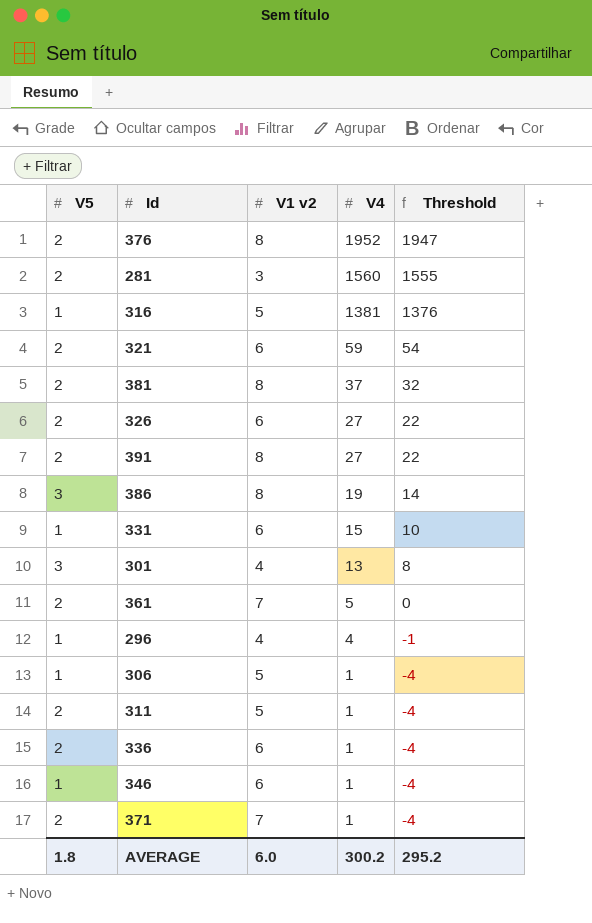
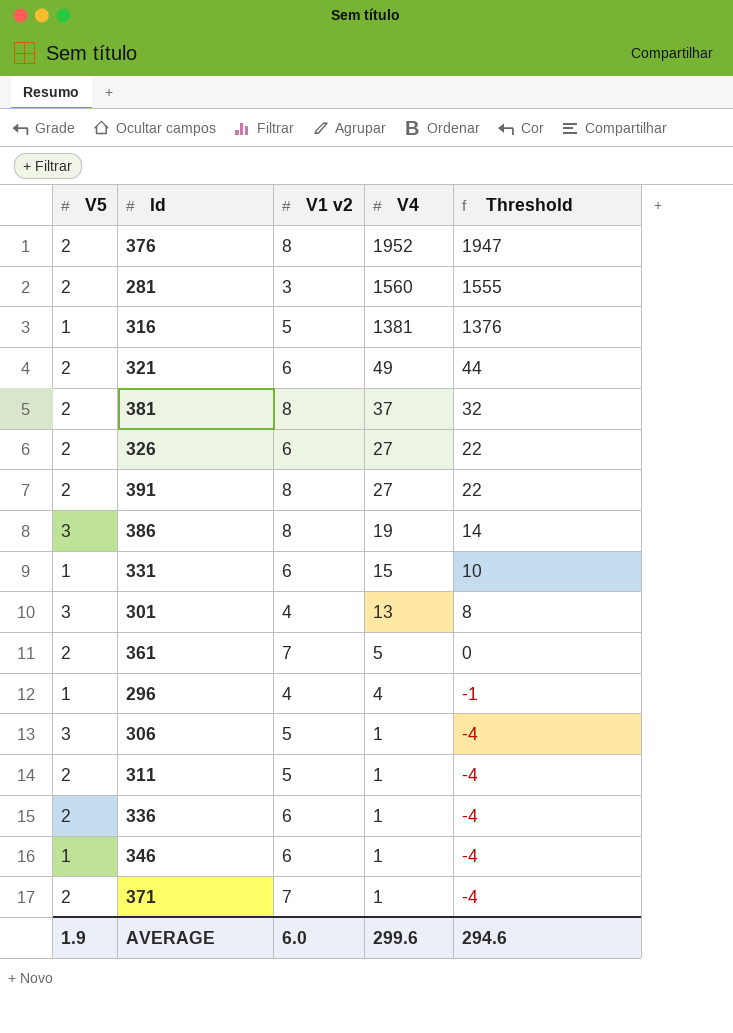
321 | V4: 59 -> 49
321 | Threshold: 54 -> 44
306 | V5: 1 -> 3
AVERAGE | V5: 1.8 -> 1.9
AVERAGE | V4: 300.2 -> 299.6
AVERAGE | Threshold: 295.2 -> 294.6

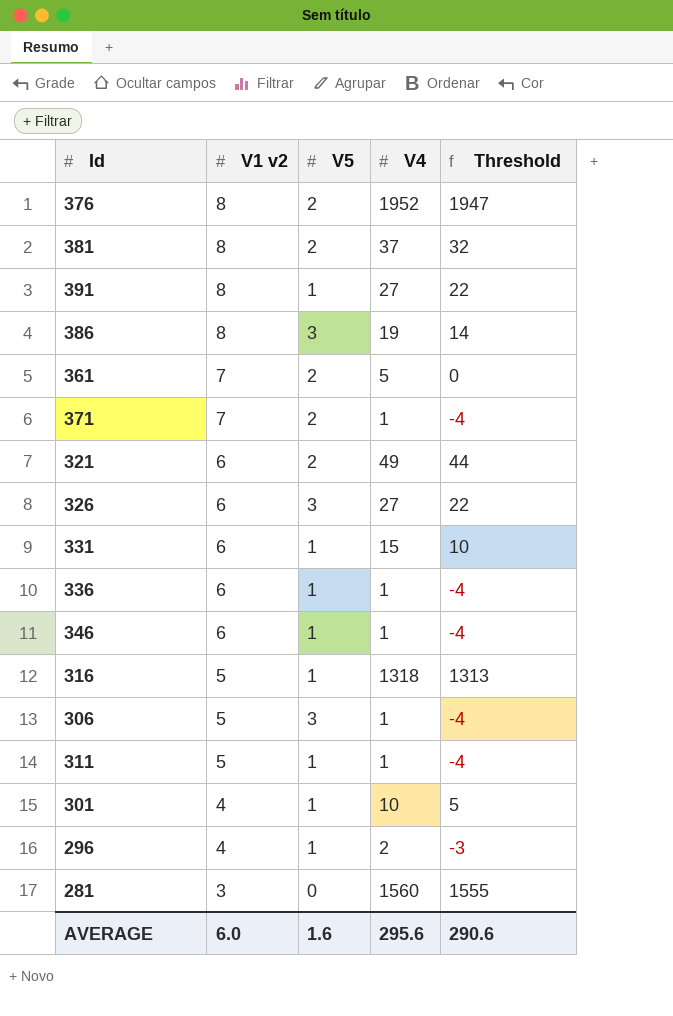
row order: V4 descending -> V1 v2 descending
column V5 | position: 1 -> 3
391 | V5: 2 -> 1
326 | V5: 2 -> 3
336 | V5: 2 -> 1
316 | V4: 1381 -> 1318
316 | Threshold: 1376 -> 1313
311 | V5: 2 -> 1
301 | V5: 3 -> 1
301 | V4: 13 -> 10
301 | Threshold: 8 -> 5
296 | V4: 4 -> 2
296 | Threshold: -1 -> -3
281 | V5: 2 -> 0
AVERAGE | V5: 1.9 -> 1.6
AVERAGE | V4: 299.6 -> 295.6
AVERAGE | Threshold: 294.6 -> 290.6

